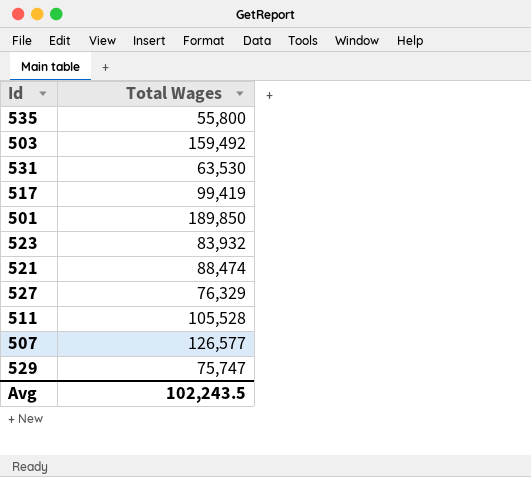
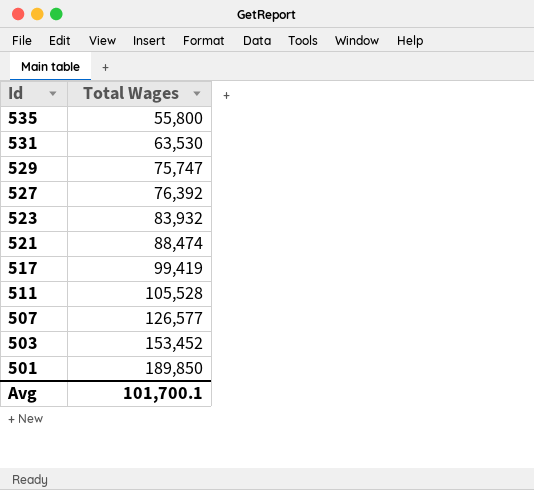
row order: none -> Id descending
527 | Total Wages: 76,329 -> 76,392
503 | Total Wages: 159,492 -> 153,452
Avg | Total Wages: 102,243.5 -> 101,700.1

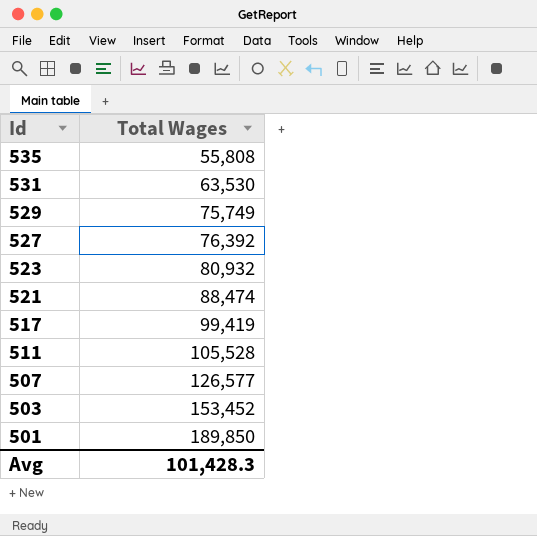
535 | Total Wages: 55,800 -> 55,808
529 | Total Wages: 75,747 -> 75,749
523 | Total Wages: 83,932 -> 80,932
Avg | Total Wages: 101,700.1 -> 101,428.3

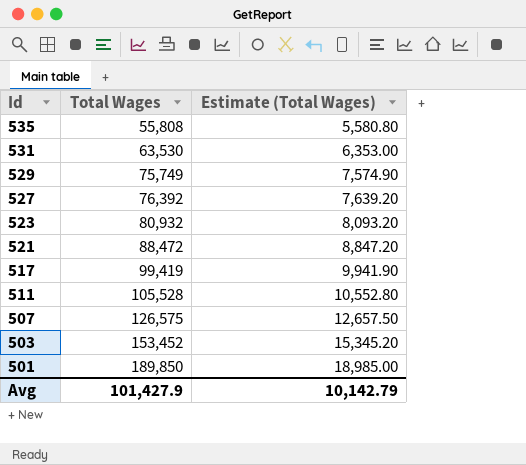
column Estimate (Total Wages) | formula: none -> [Total Wages] * 0.1
521 | Total Wages: 88,474 -> 88,472
507 | Total Wages: 126,577 -> 126,575
Avg | Total Wages: 101,428.3 -> 101,427.9

